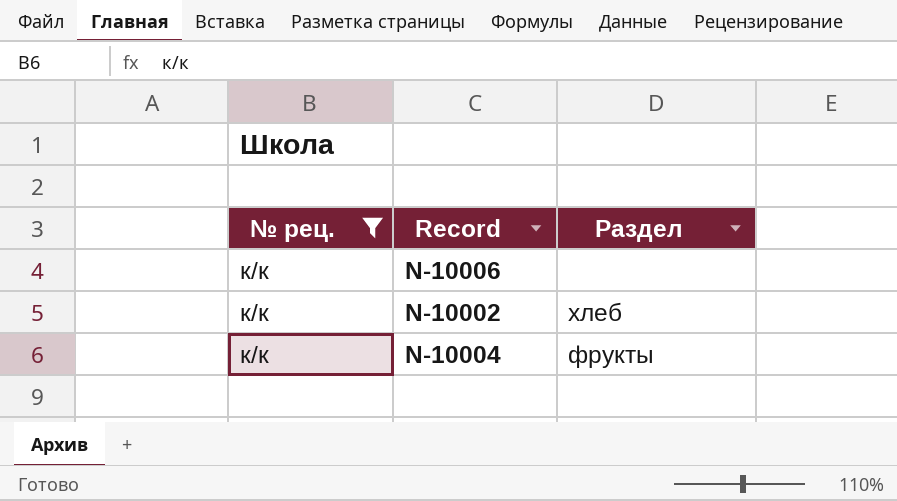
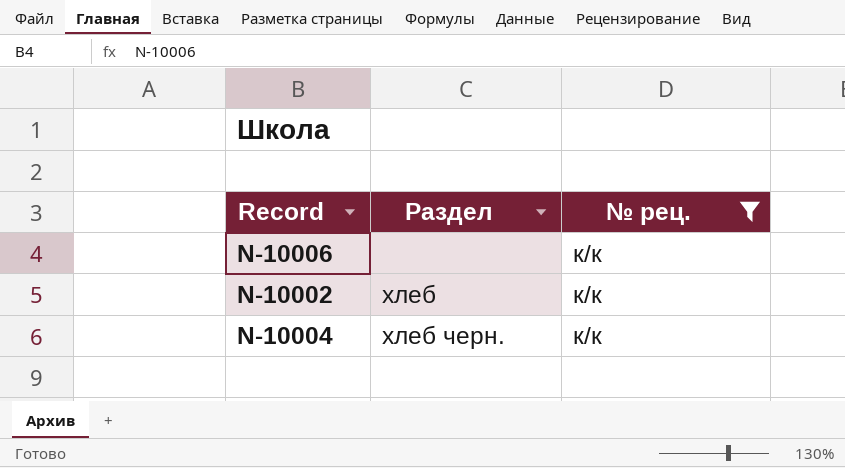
column № рец. | position: 1 -> 3
N-10004 | Раздел: фрукты -> хлеб черн.

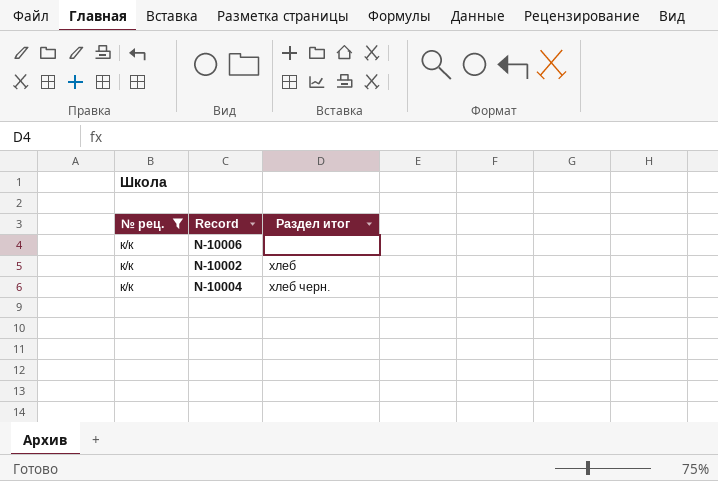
column № рец. | position: 3 -> 1
column name: Раздел -> Раздел итог

